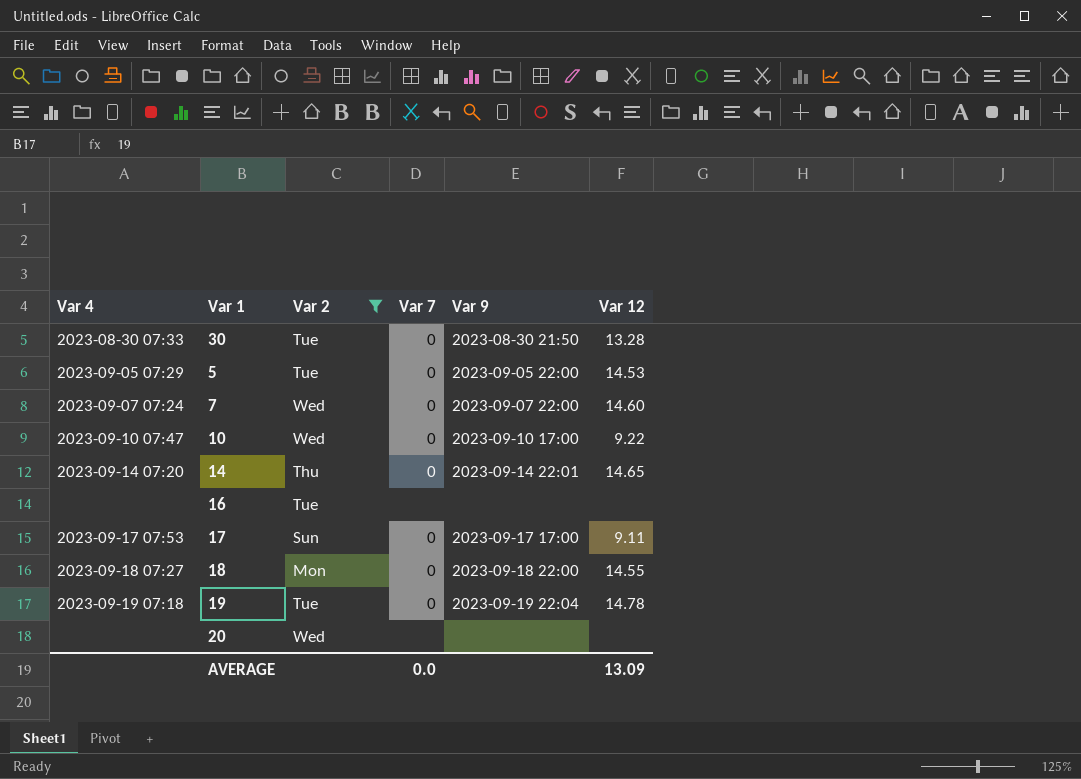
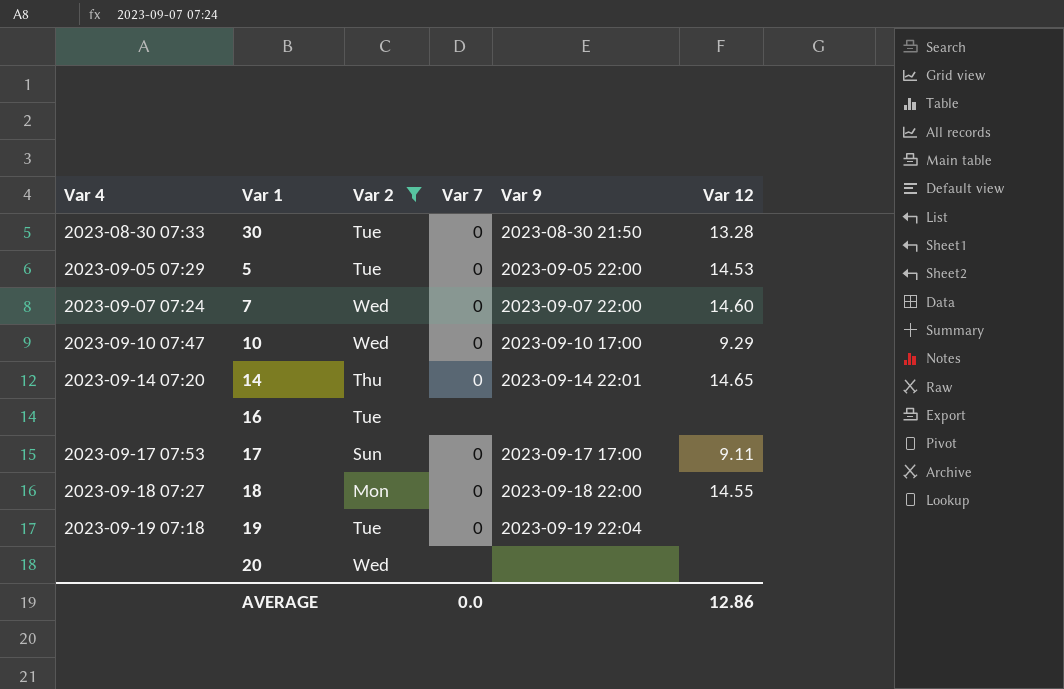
10 | Var 12: 9.22 -> 9.29
19 | Var 12: 14.78 -> none
AVERAGE | Var 12: 13.09 -> 12.86

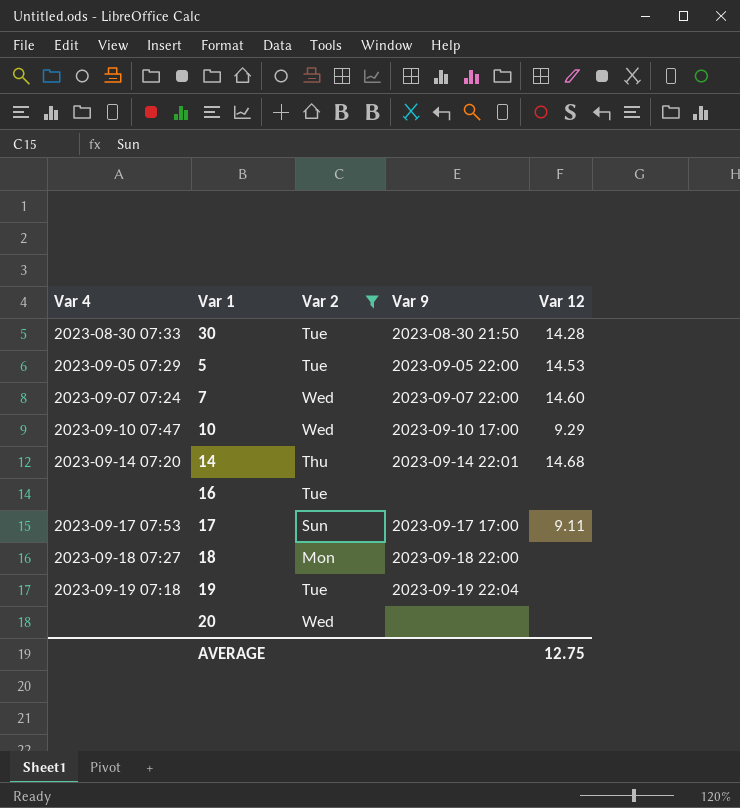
column Var 7 | position: 4 -> none
30 | Var 12: 13.28 -> 14.28
14 | Var 12: 14.65 -> 14.68
18 | Var 12: 14.55 -> none
AVERAGE | Var 12: 12.86 -> 12.75

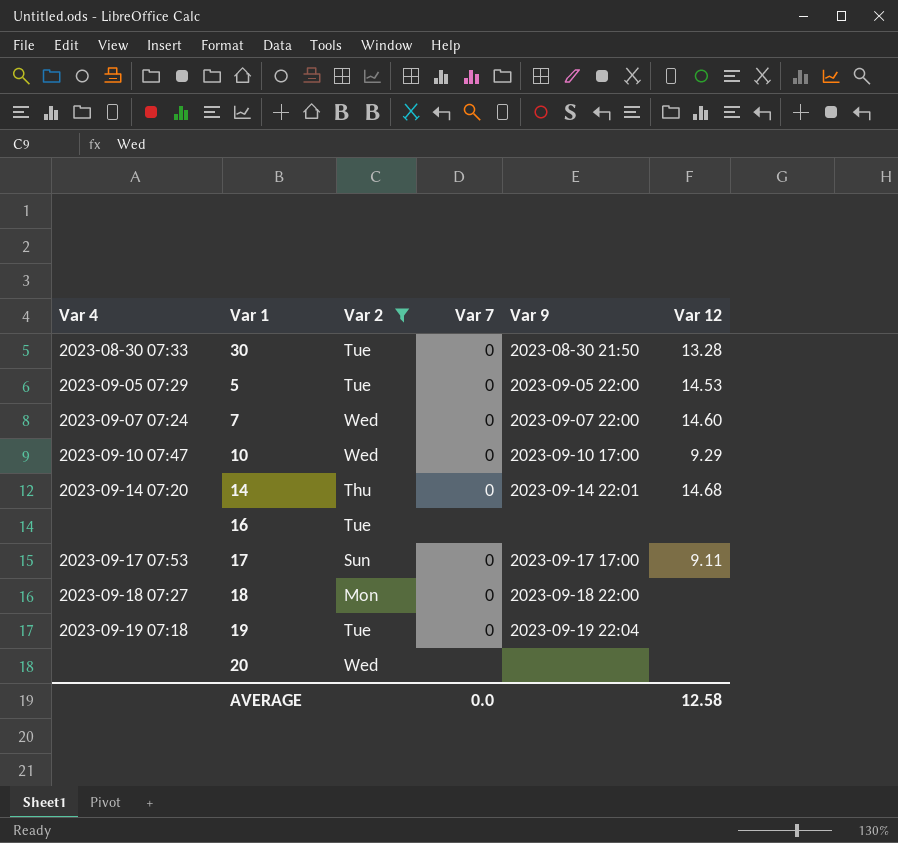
column Var 7 | position: none -> 4
30 | Var 12: 14.28 -> 13.28
AVERAGE | Var 12: 12.75 -> 12.58

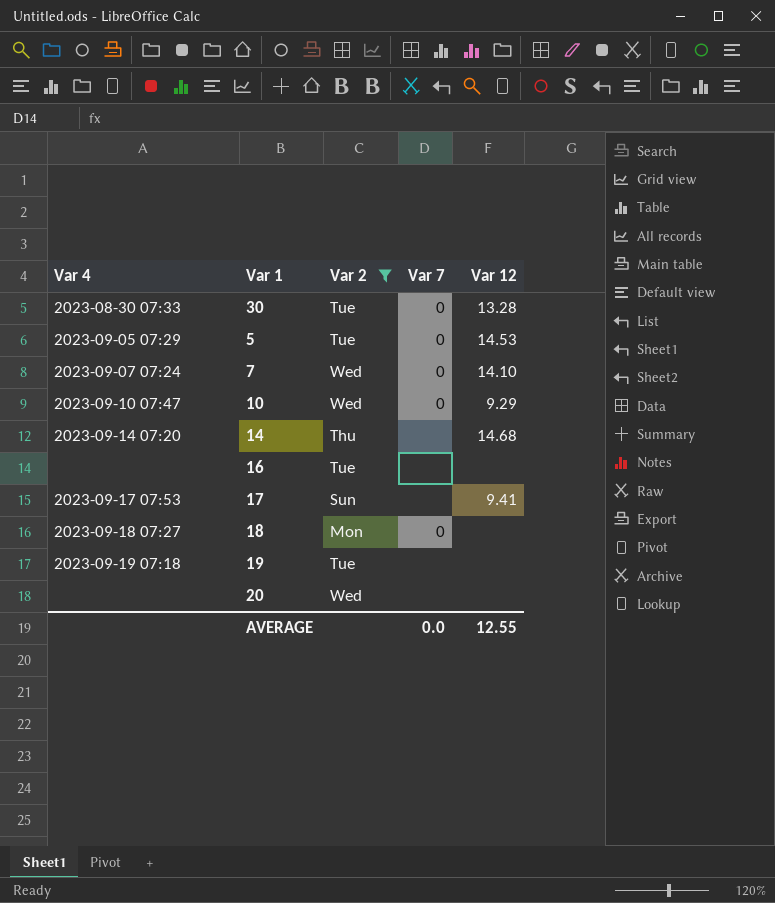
column Var 9 | position: 5 -> none
7 | Var 12: 14.60 -> 14.10
14 | Var 7: 0 -> none
17 | Var 7: 0 -> none
17 | Var 12: 9.11 -> 9.41
19 | Var 7: 0 -> none
AVERAGE | Var 12: 12.58 -> 12.55

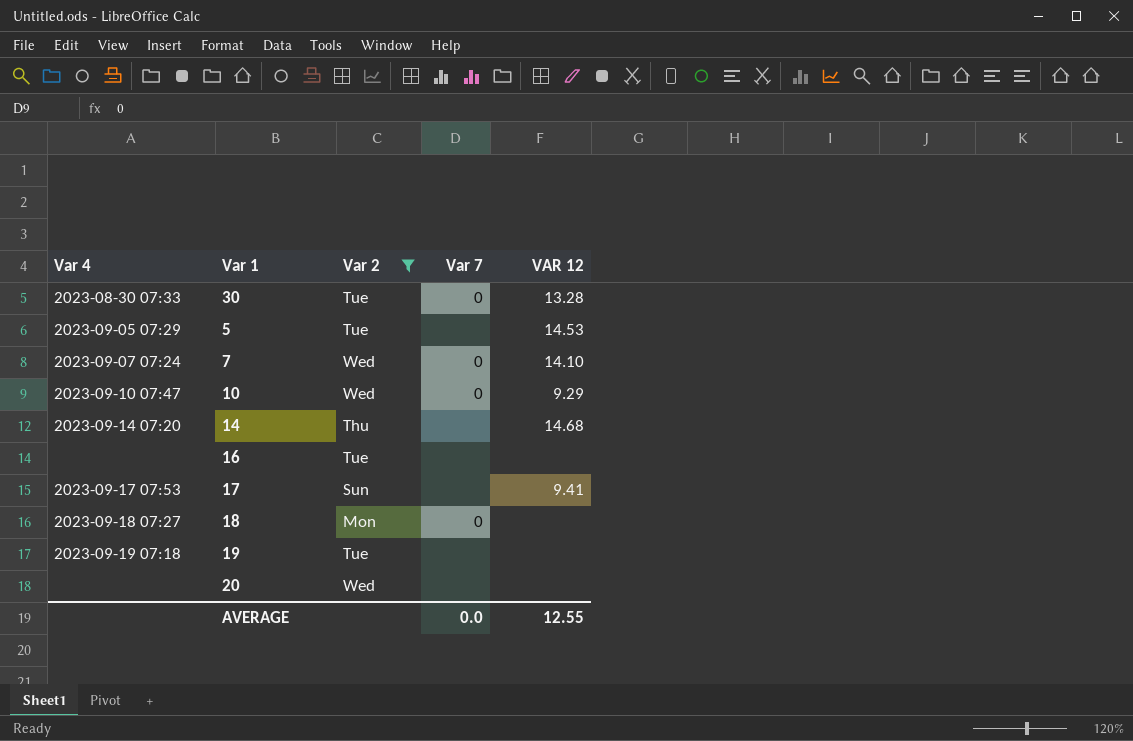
column name: Var 12 -> VAR 12
5 | Var 7: 0 -> none

